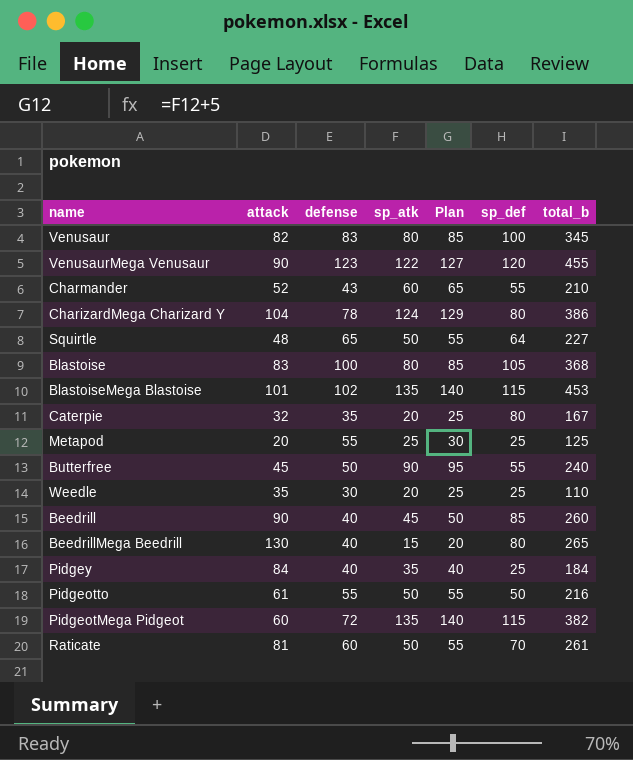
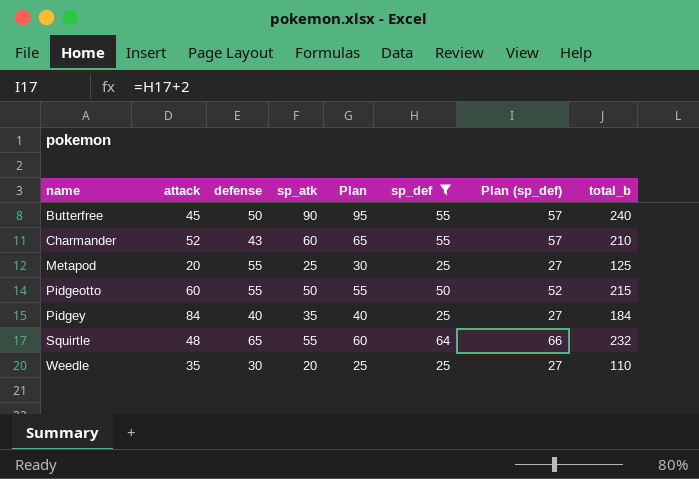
filter: none -> sp_def <= 64
row order: none -> name ascending
column Plan (sp_def) | formula: none -> [sp_def] + 2
Pidgeotto | attack: 61 -> 60
Pidgeotto | total_b: 216 -> 215
Squirtle | sp_atk: 50 -> 55
Squirtle | Plan: 55 -> 60
Squirtle | total_b: 227 -> 232

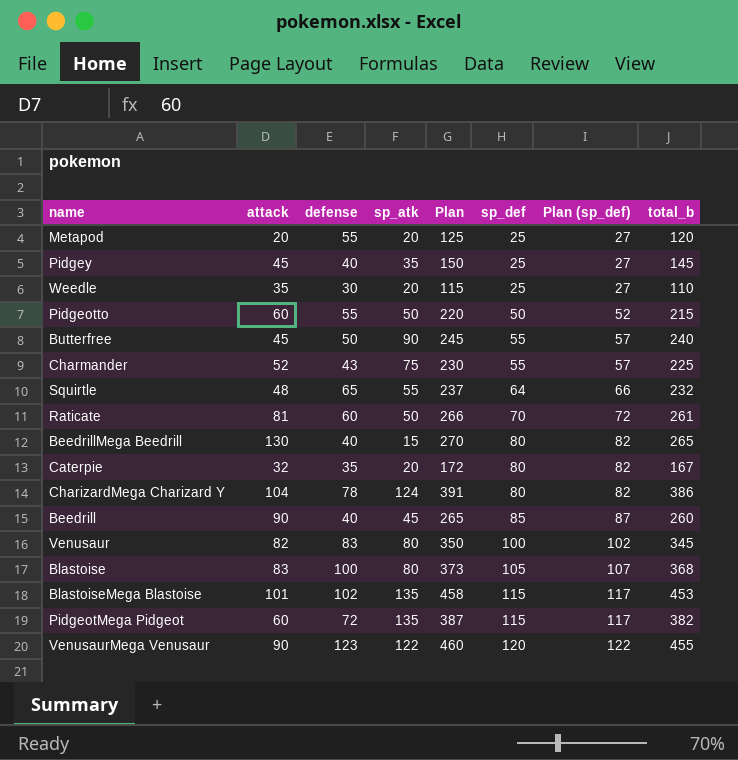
filter: sp_def <= 64 -> none
row order: name ascending -> sp_def ascending
column Plan | formula: [sp_atk] + 5 -> [total_b] + 5
Metapod | sp_atk: 25 -> 20
Metapod | total_b: 125 -> 120
Pidgey | attack: 84 -> 45
Pidgey | total_b: 184 -> 145
Charmander | sp_atk: 60 -> 75
Charmander | total_b: 210 -> 225

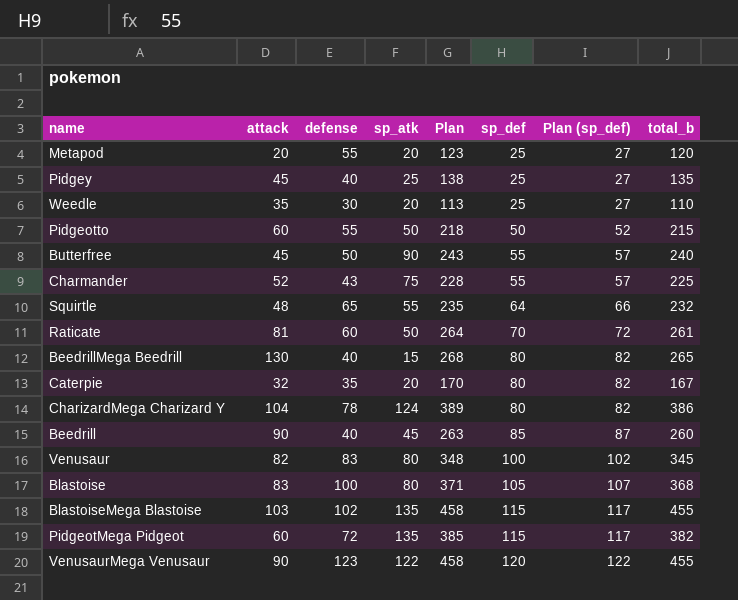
column Plan | formula: [total_b] + 5 -> [total_b] + 3
Pidgey | sp_atk: 35 -> 25
Pidgey | total_b: 145 -> 135
BlastoiseMega Blastoise | attack: 101 -> 103
BlastoiseMega Blastoise | total_b: 453 -> 455

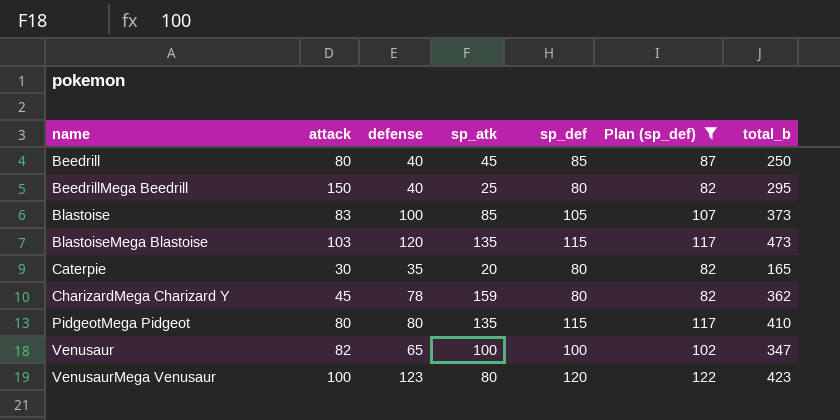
filter: none -> Plan (sp_def) >= 82
row order: sp_def ascending -> name ascending
column Plan | formula: [total_b] + 3 -> none
Beedrill | attack: 90 -> 80
Beedrill | total_b: 260 -> 250
BeedrillMega Beedrill | attack: 130 -> 150
BeedrillMega Beedrill | sp_atk: 15 -> 25
BeedrillMega Beedrill | total_b: 265 -> 295
Blastoise | sp_atk: 80 -> 85
Blastoise | total_b: 368 -> 373
BlastoiseMega Blastoise | defense: 102 -> 120
BlastoiseMega Blastoise | total_b: 455 -> 473
Caterpie | attack: 32 -> 30
Caterpie | total_b: 167 -> 165
CharizardMega Charizard Y | attack: 104 -> 45
CharizardMega Charizard Y | sp_atk: 124 -> 159
CharizardMega Charizard Y | total_b: 386 -> 362
PidgeotMega Pidgeot | attack: 60 -> 80
PidgeotMega Pidgeot | defense: 72 -> 80
PidgeotMega Pidgeot | total_b: 382 -> 410
Venusaur | defense: 83 -> 65
Venusaur | sp_atk: 80 -> 100
Venusaur | total_b: 345 -> 347
VenusaurMega Venusaur | attack: 90 -> 100
VenusaurMega Venusaur | sp_atk: 122 -> 80
VenusaurMega Venusaur | total_b: 455 -> 423

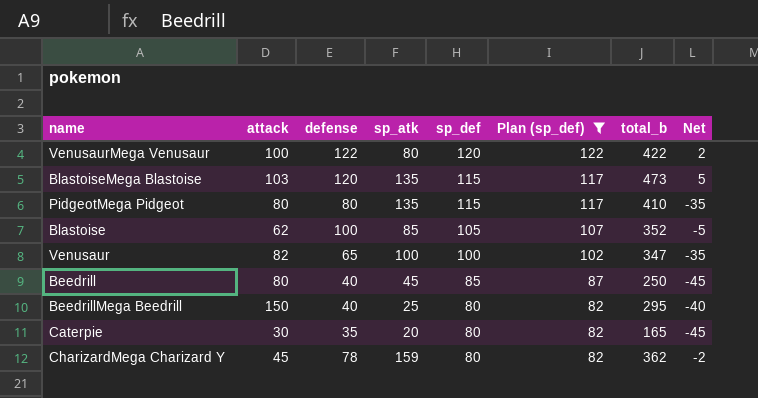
row order: name ascending -> sp_def descending
column Net | formula: none -> [defense] - [sp_def]
VenusaurMega Venusaur | defense: 123 -> 122
VenusaurMega Venusaur | total_b: 423 -> 422
Blastoise | attack: 83 -> 62
Blastoise | total_b: 373 -> 352

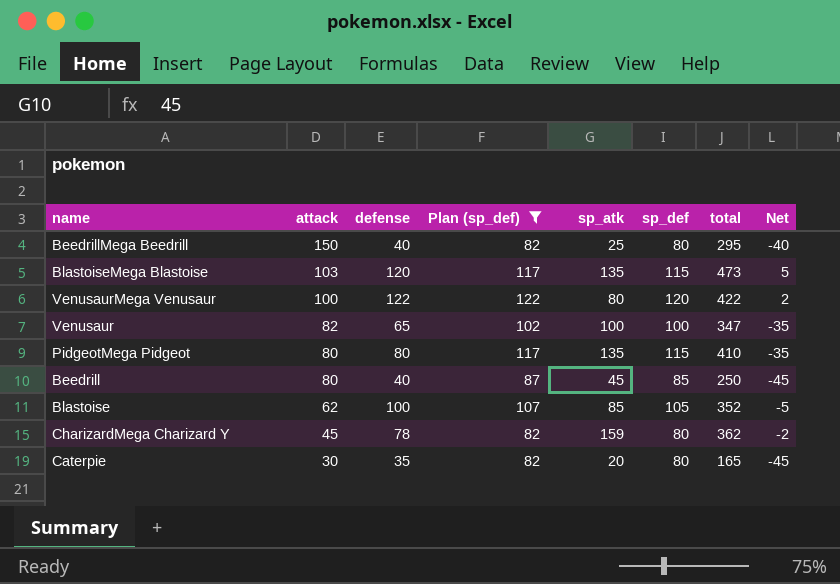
row order: sp_def descending -> attack descending
column Plan (sp_def) | position: 6 -> 4
column name: total_b -> total

